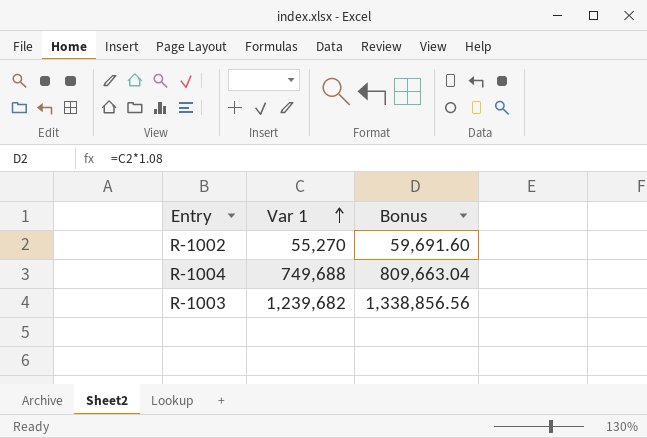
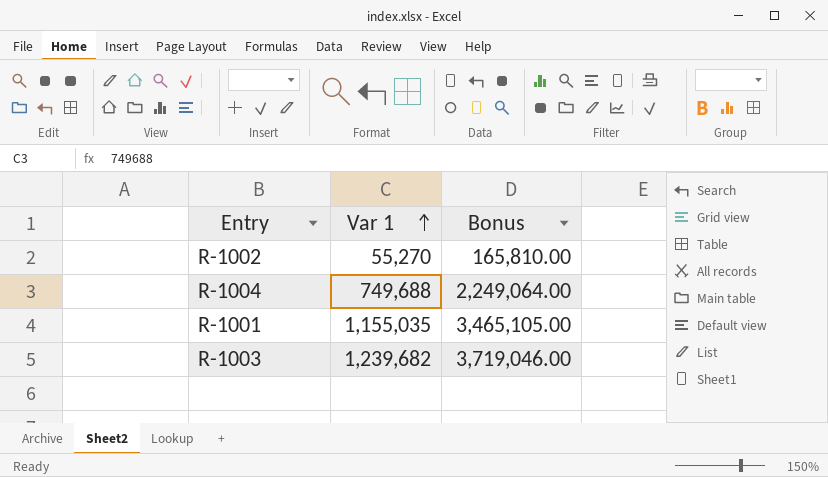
column Bonus | formula: [Var 1] * 1.08 -> [Var 1] * 3
row R-1001: none -> 1,155,035 | 3,465,105.00

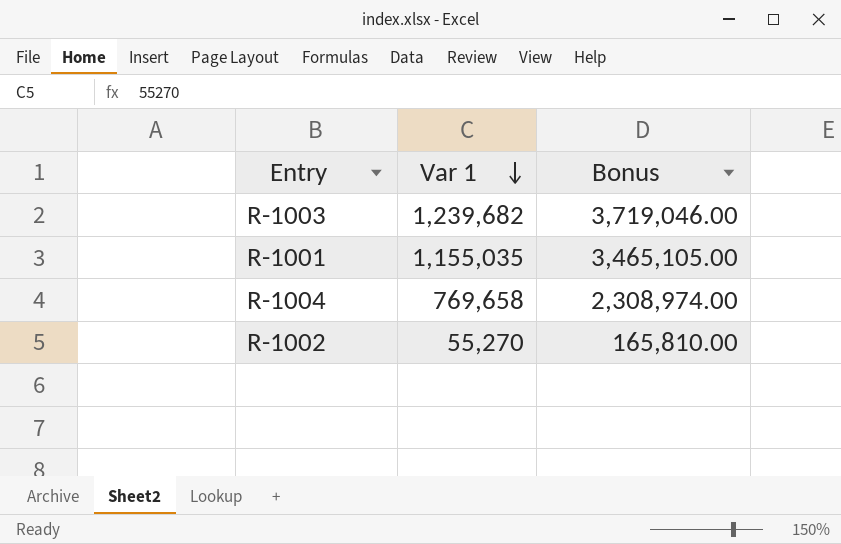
row order: Var 1 ascending -> Var 1 descending
R-1004 | Var 1: 749,688 -> 769,658
R-1004 | Bonus: 2,249,064.00 -> 2,308,974.00

